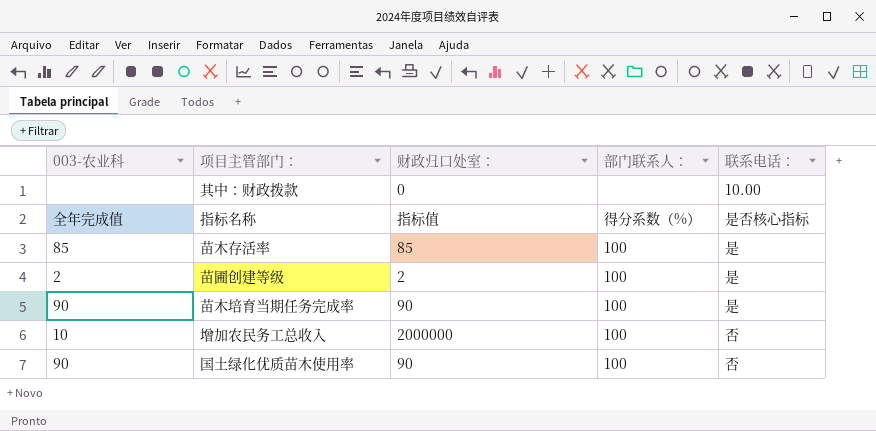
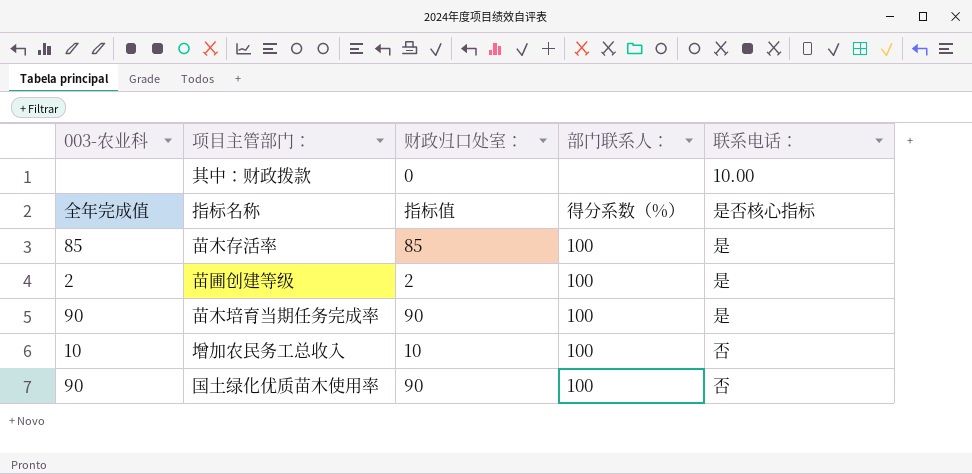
增加农民务工总收入 | 财政归口处室：: 2000000 -> 10

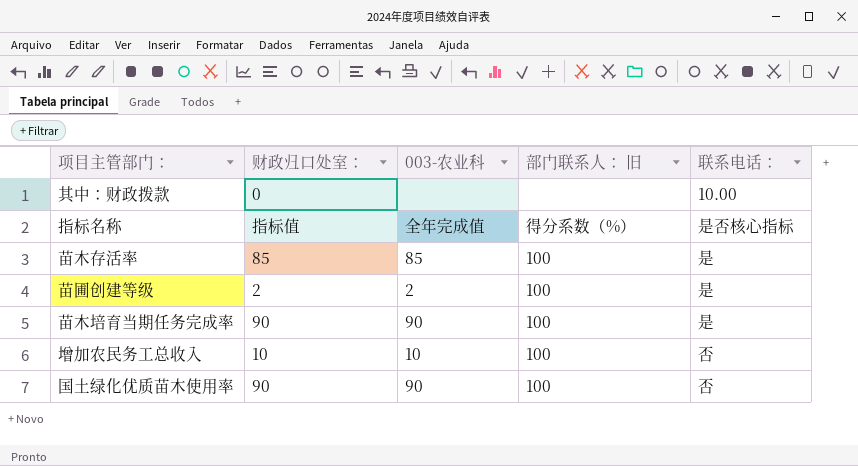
column 003-农业科 | position: 1 -> 3
column name: 部门联系人： -> 部门联系人： 旧

